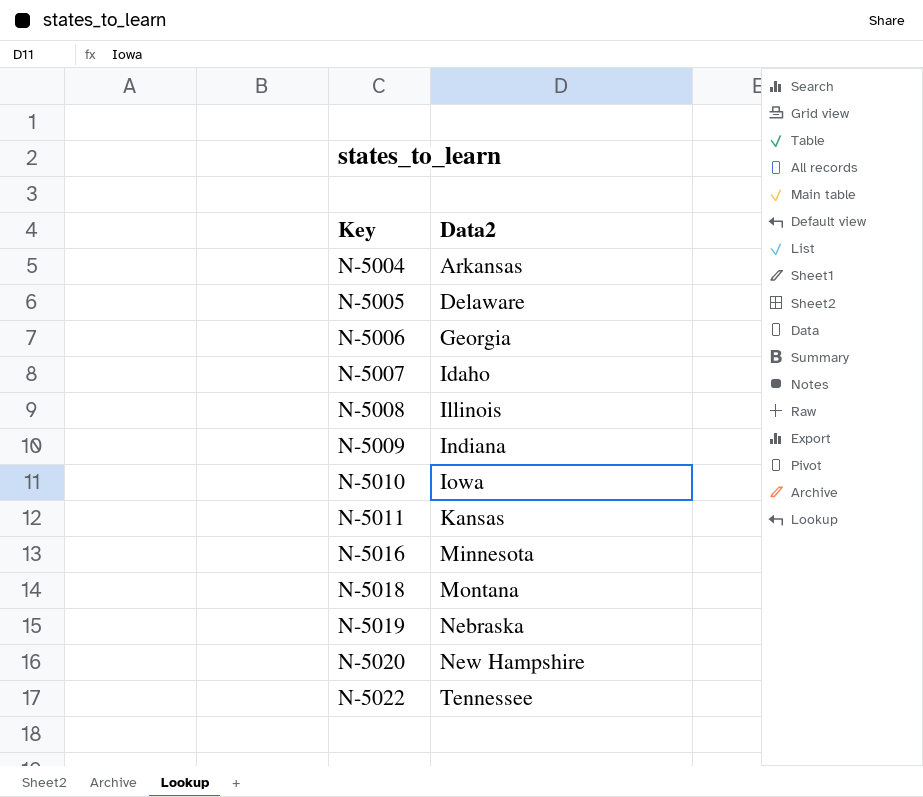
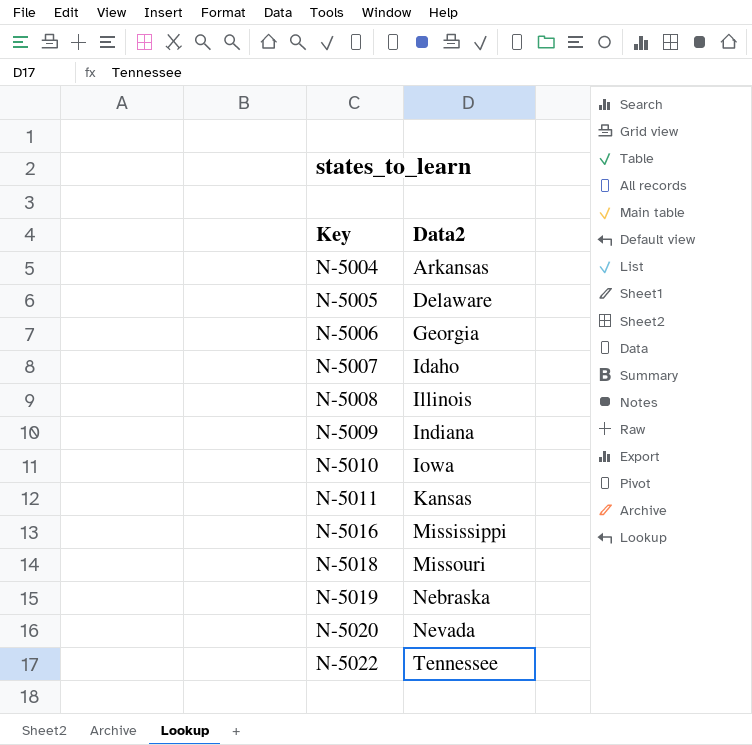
N-5016 | Data2: Minnesota -> Mississippi
N-5018 | Data2: Montana -> Missouri
N-5020 | Data2: New Hampshire -> Nevada

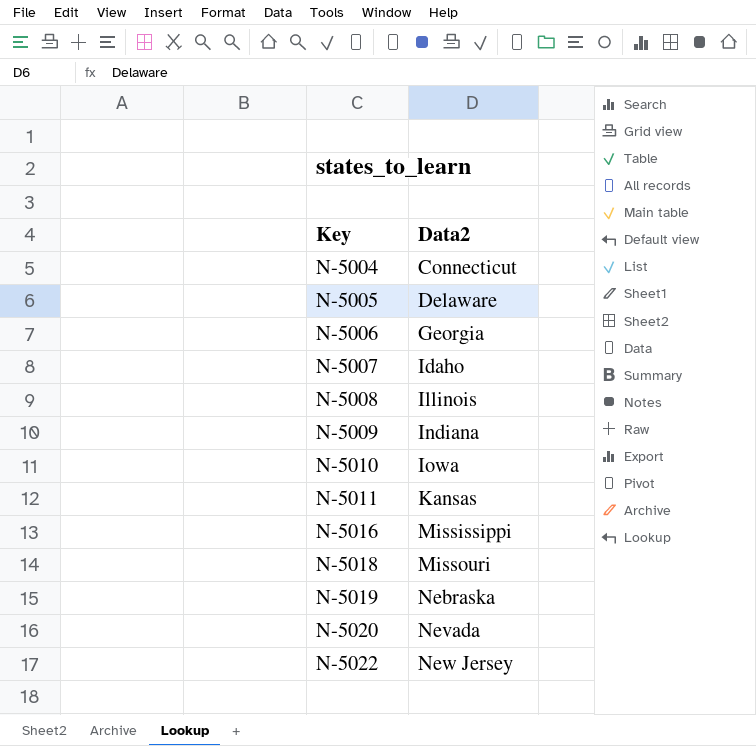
N-5004 | Data2: Arkansas -> Connecticut
N-5022 | Data2: Tennessee -> New Jersey

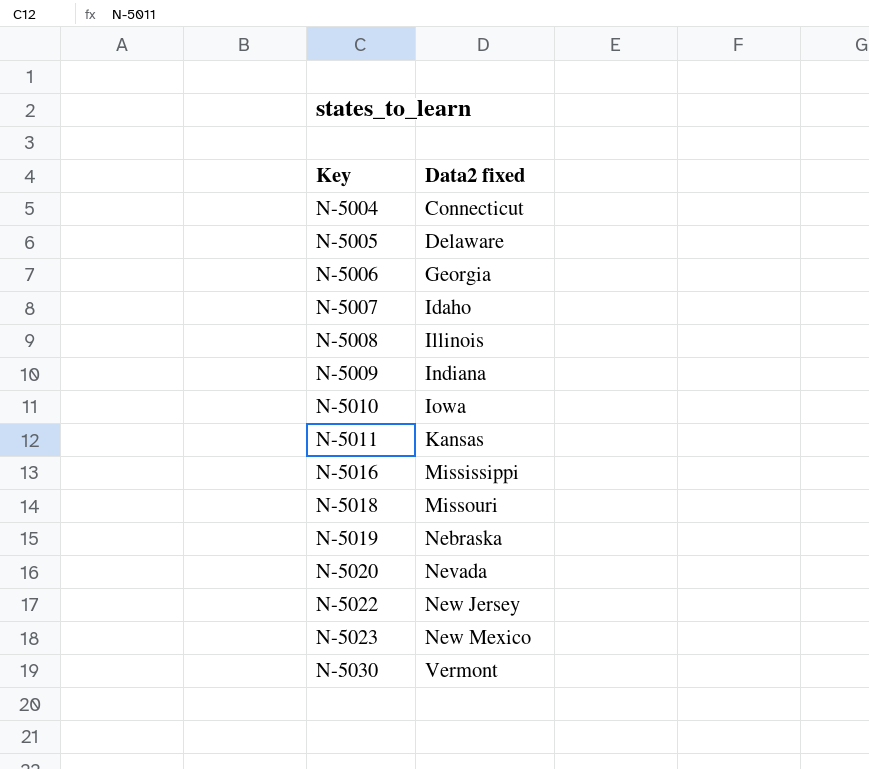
column name: Data2 -> Data2 fixed
row N-5023: none -> New Mexico
row N-5030: none -> Vermont

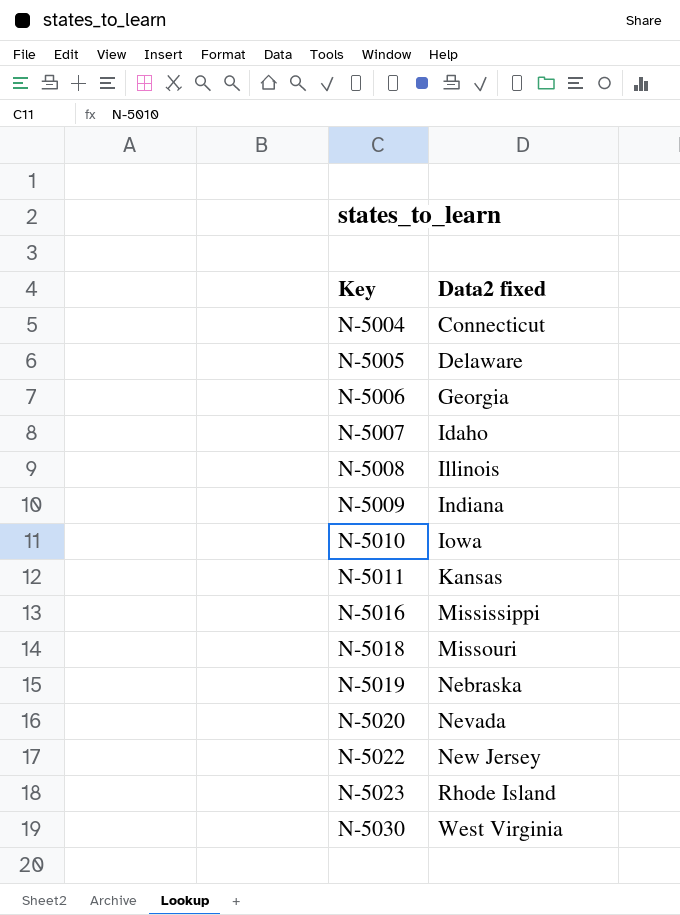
N-5023 | Data2 fixed: New Mexico -> Rhode Island
N-5030 | Data2 fixed: Vermont -> West Virginia

